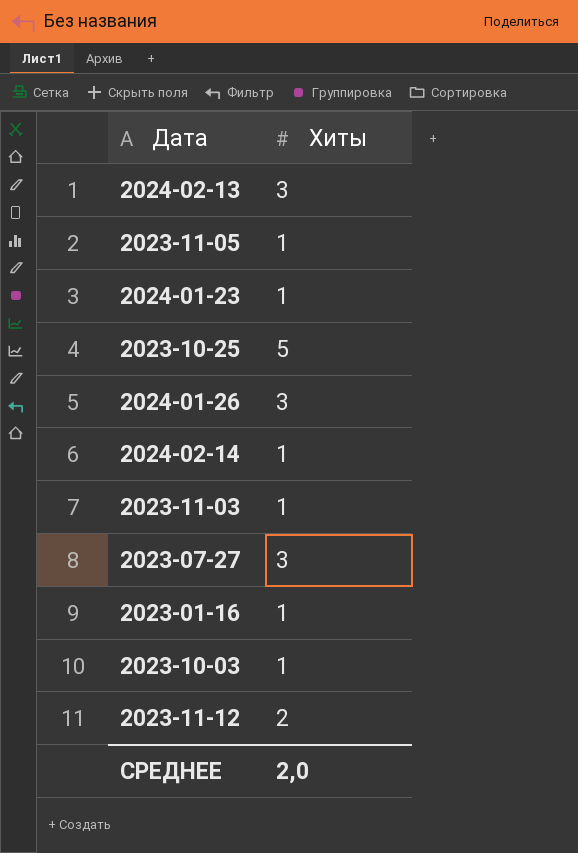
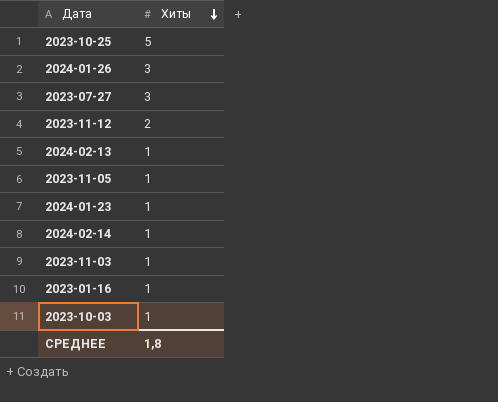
row order: none -> Хиты descending
2024-02-13 | Хиты: 3 -> 1
СРЕДНЕЕ | Хиты: 2,0 -> 1,8

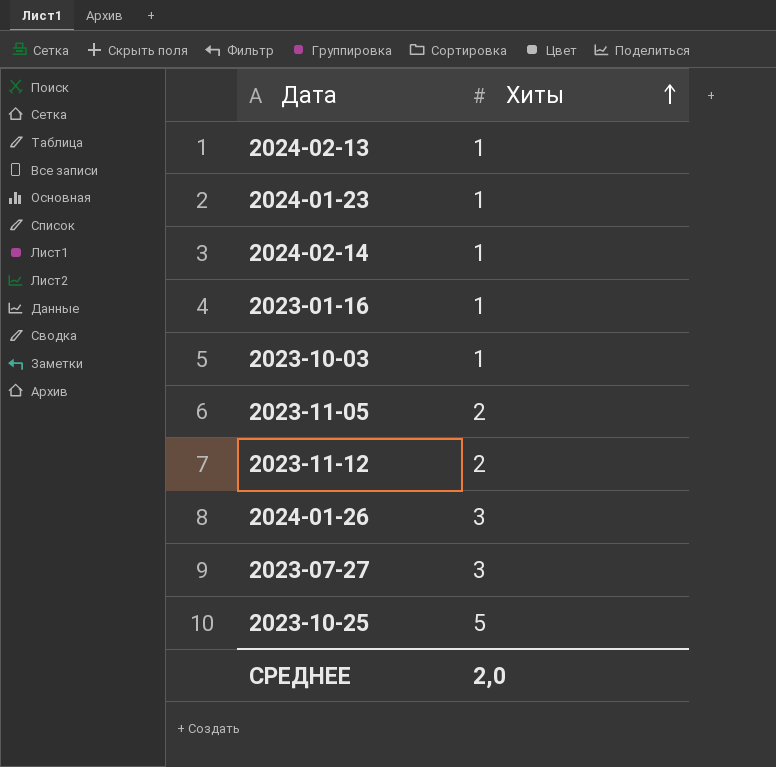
row order: Хиты descending -> Хиты ascending
row 2023-11-03: 1 -> none
2023-11-05 | Хиты: 1 -> 2
СРЕДНЕЕ | Хиты: 1,8 -> 2,0

